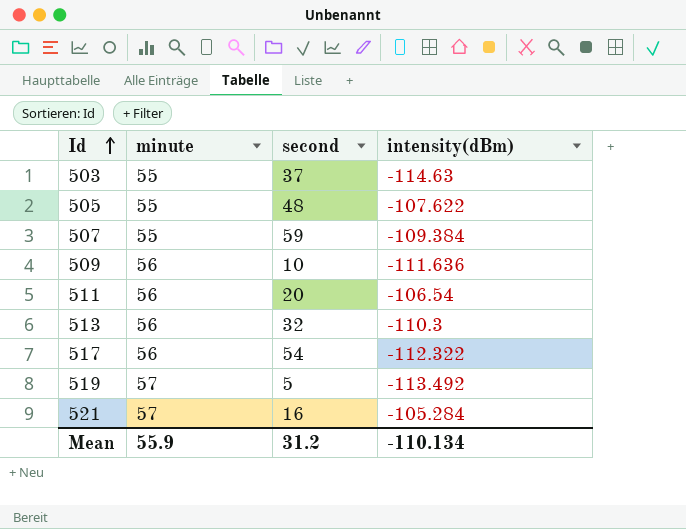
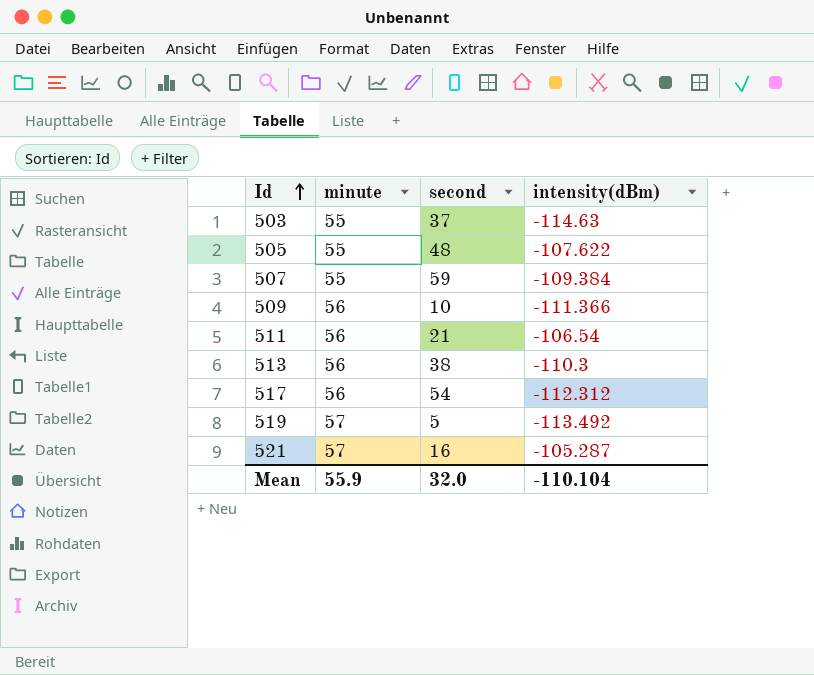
509 | intensity(dBm): -111.636 -> -111.366
511 | second: 20 -> 21
513 | second: 32 -> 38
517 | intensity(dBm): -112.322 -> -112.312
521 | intensity(dBm): -105.284 -> -105.287
Mean | second: 31.2 -> 32.0
Mean | intensity(dBm): -110.134 -> -110.104

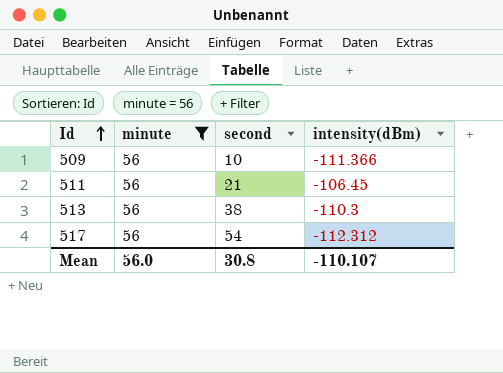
filter: none -> minute = 56
511 | intensity(dBm): -106.54 -> -106.45
Mean | minute: 55.9 -> 56.0
Mean | second: 32.0 -> 30.8
Mean | intensity(dBm): -110.104 -> -110.107

